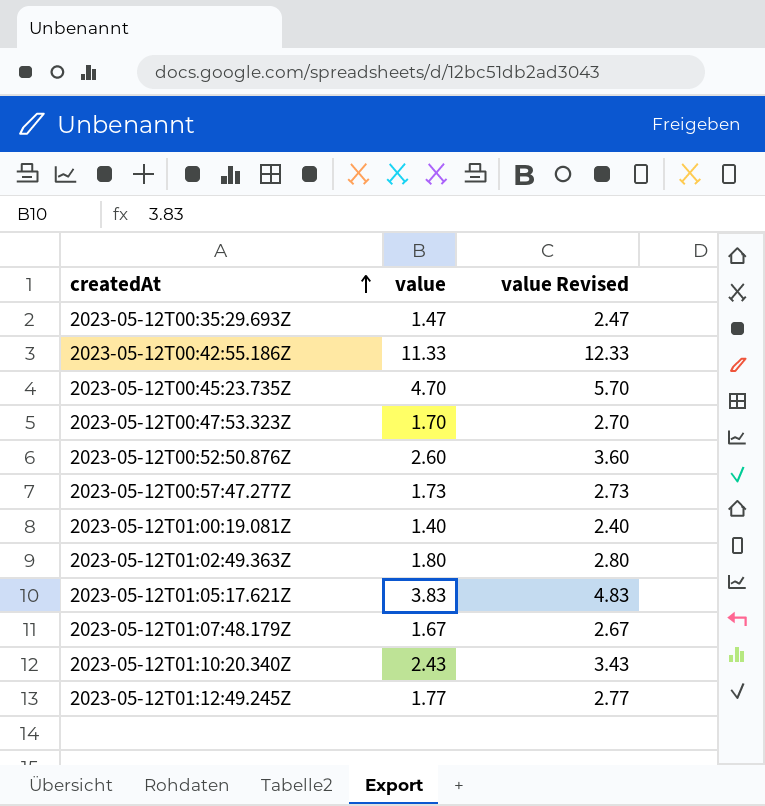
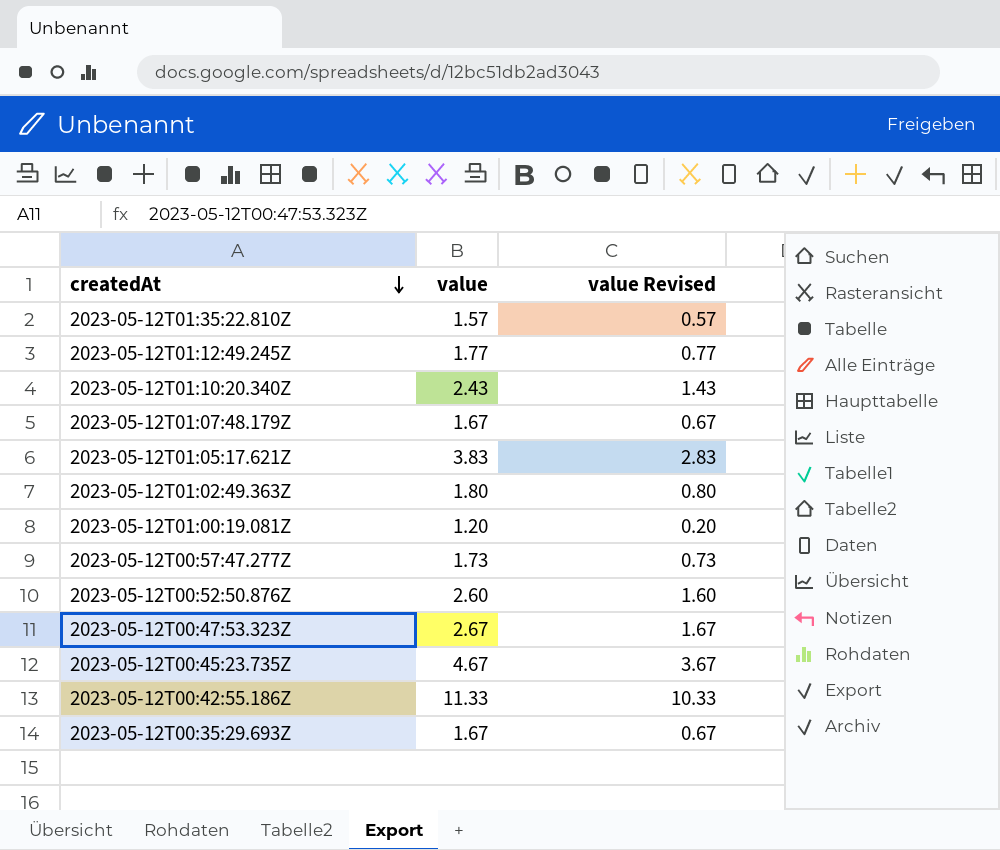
row order: createdAt ascending -> createdAt descending
column value Revised | formula: [value] + 1 -> [value] - 1
row 2023-05-12T01:35:22.810Z: none -> 1.57 | 0.57
2023-05-12T01:00:19.081Z | value: 1.40 -> 1.20
2023-05-12T00:47:53.323Z | value: 1.70 -> 2.67
2023-05-12T00:45:23.735Z | value: 4.70 -> 4.67
2023-05-12T00:35:29.693Z | value: 1.47 -> 1.67

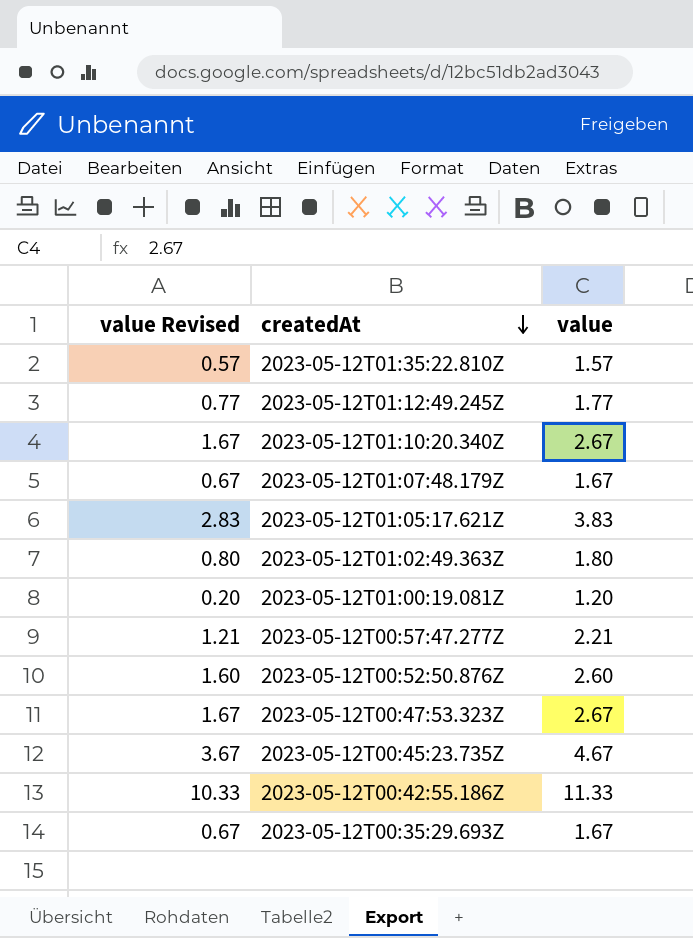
column value Revised | position: 3 -> 1
2023-05-12T01:10:20.340Z | value Revised: 1.43 -> 1.67
2023-05-12T01:10:20.340Z | value: 2.43 -> 2.67
2023-05-12T00:57:47.277Z | value Revised: 0.73 -> 1.21
2023-05-12T00:57:47.277Z | value: 1.73 -> 2.21

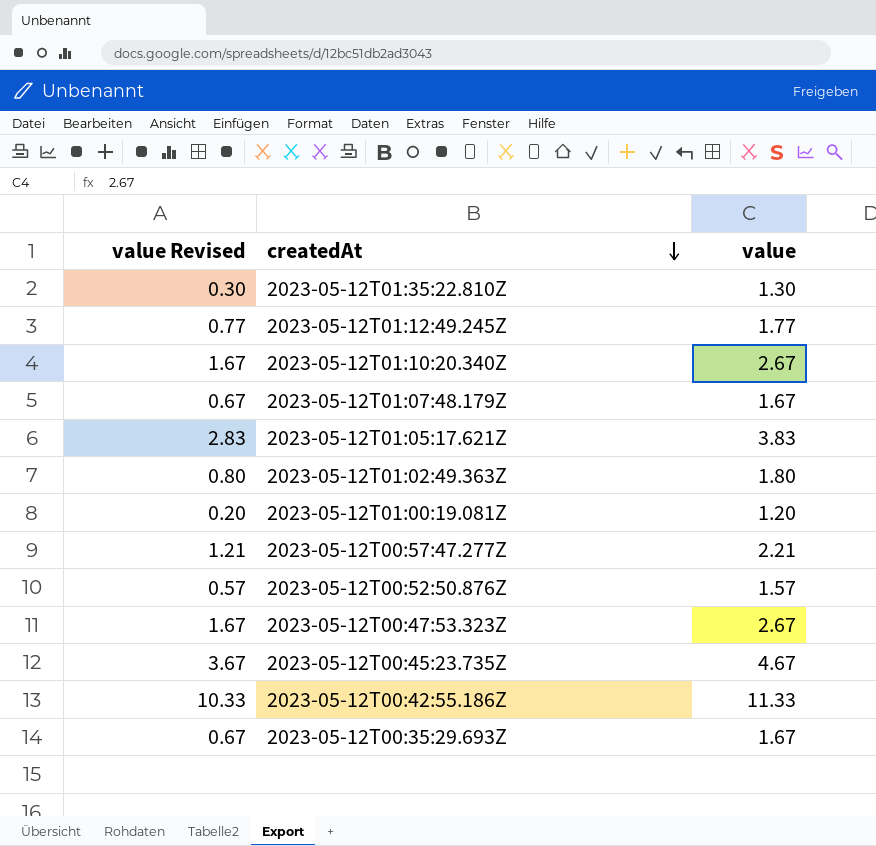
2023-05-12T01:35:22.810Z | value Revised: 0.57 -> 0.30
2023-05-12T01:35:22.810Z | value: 1.57 -> 1.30
2023-05-12T00:52:50.876Z | value Revised: 1.60 -> 0.57
2023-05-12T00:52:50.876Z | value: 2.60 -> 1.57

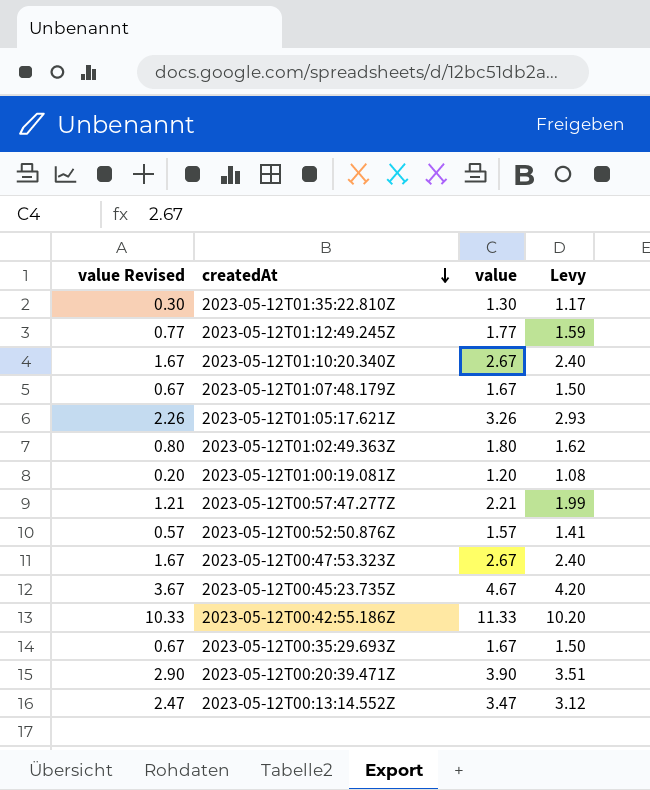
column Levy | formula: none -> [value] * 0.9
2023-05-12T01:05:17.621Z | value Revised: 2.83 -> 2.26
2023-05-12T01:05:17.621Z | value: 3.83 -> 3.26
row 2023-05-12T00:20:39.471Z: none -> 2.90 | 3.90 | 3.51
row 2023-05-12T00:13:14.552Z: none -> 2.47 | 3.47 | 3.12

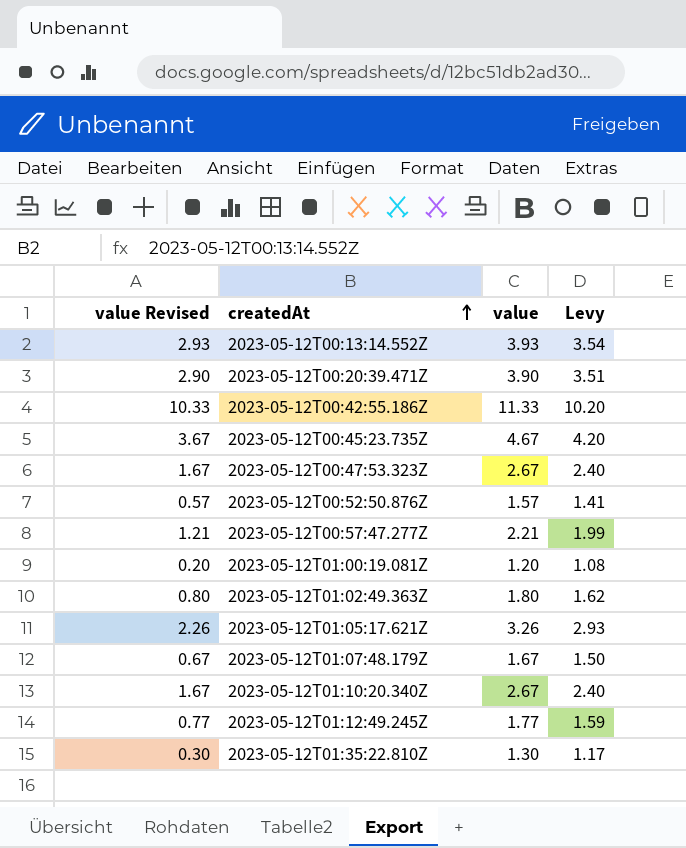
row order: createdAt descending -> createdAt ascending
row 2023-05-12T00:35:29.693Z: 0.67 | 1.67 | 1.50 -> none
2023-05-12T00:13:14.552Z | value Revised: 2.47 -> 2.93
2023-05-12T00:13:14.552Z | value: 3.47 -> 3.93
2023-05-12T00:13:14.552Z | Levy: 3.12 -> 3.54

